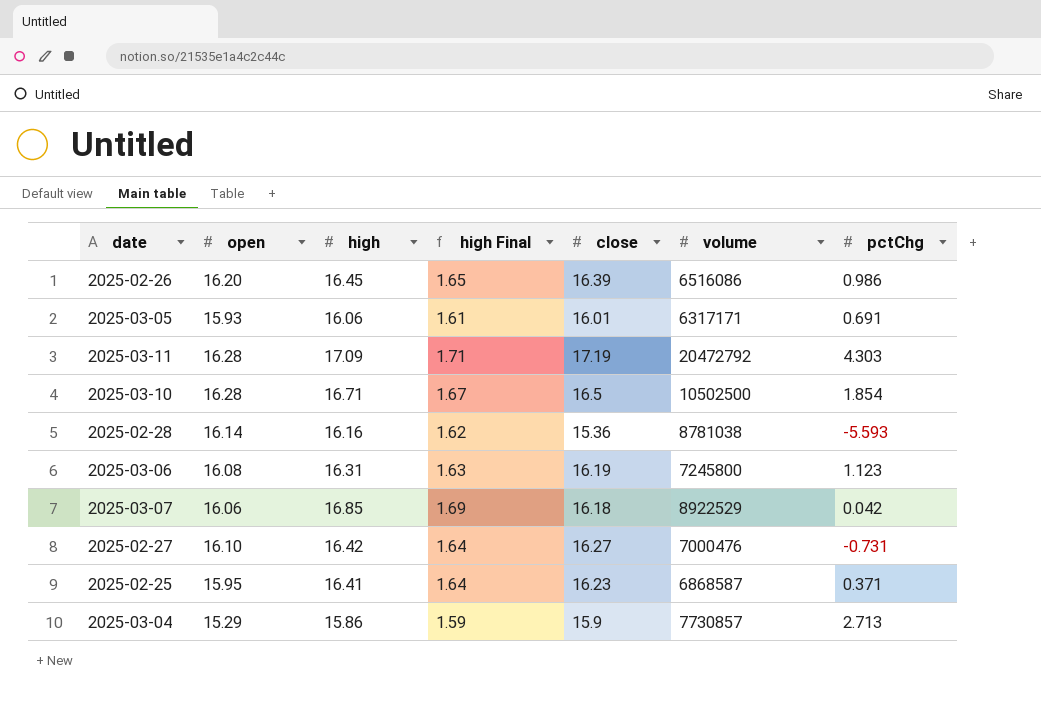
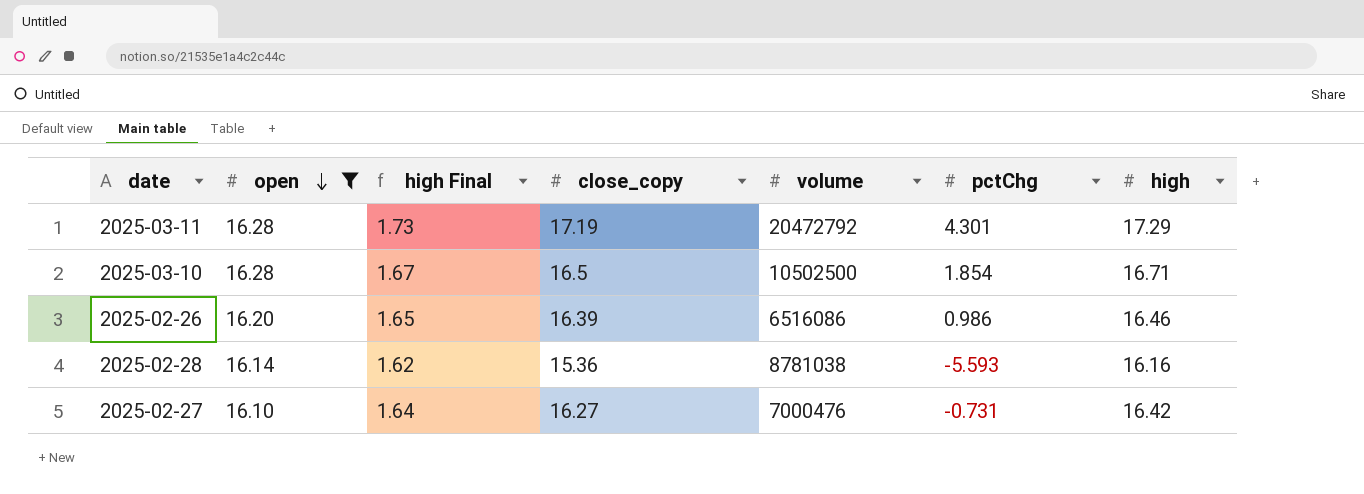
filter: none -> open >= 16.10
row order: none -> open descending
column name: close -> close_copy
column high | position: 3 -> 7
2025-03-11 | high Final: 1.71 -> 1.73
2025-03-11 | pctChg: 4.303 -> 4.301
2025-03-11 | high: 17.09 -> 17.29
2025-02-26 | high: 16.45 -> 16.46

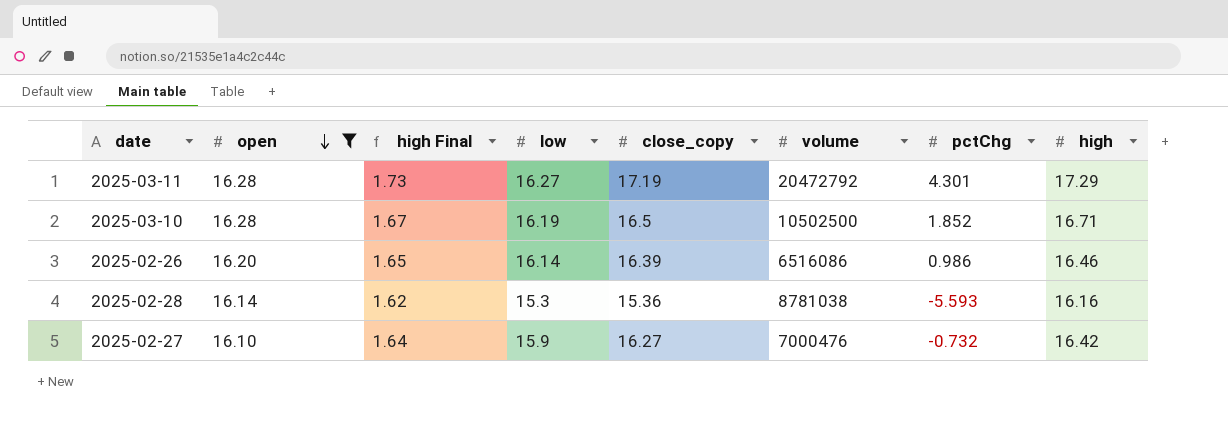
column low | position: none -> 4
2025-03-10 | pctChg: 1.854 -> 1.852
2025-02-27 | pctChg: -0.731 -> -0.732

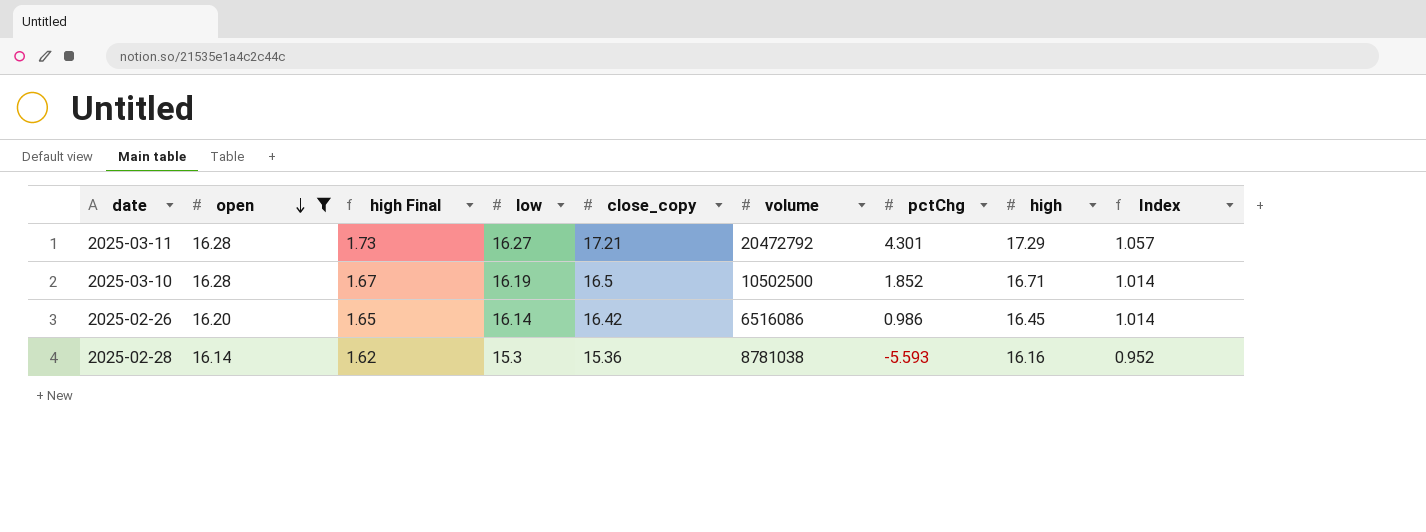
column Index | formula: none -> [close_copy] / [open]
row 2025-02-27: 16.10 | 1.64 | 15.9 | 16.27 | 7000476 | -0.732 | 16.42 -> none
2025-03-11 | close_copy: 17.19 -> 17.21
2025-02-26 | close_copy: 16.39 -> 16.42
2025-02-26 | high: 16.46 -> 16.45

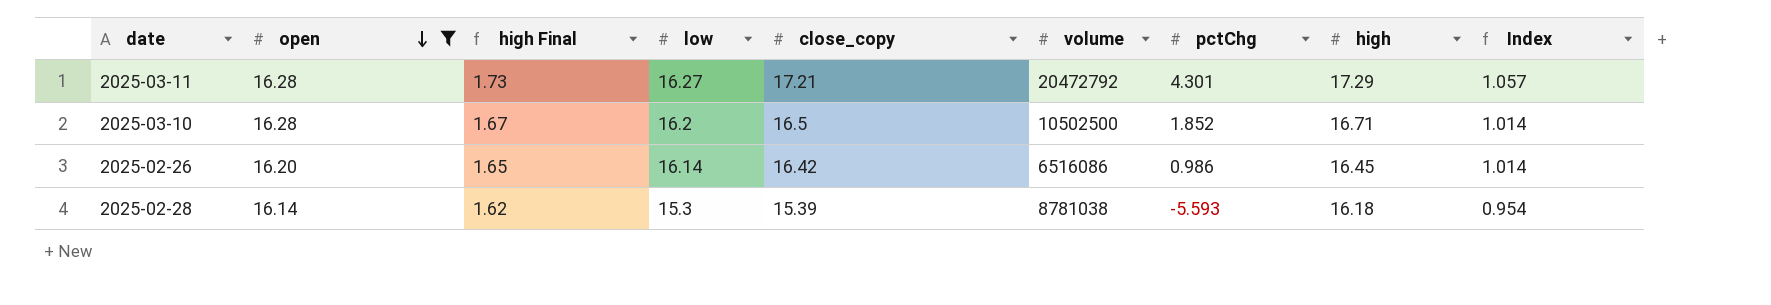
2025-03-10 | low: 16.19 -> 16.2
2025-02-28 | close_copy: 15.36 -> 15.39
2025-02-28 | high: 16.16 -> 16.18
2025-02-28 | Index: 0.952 -> 0.954

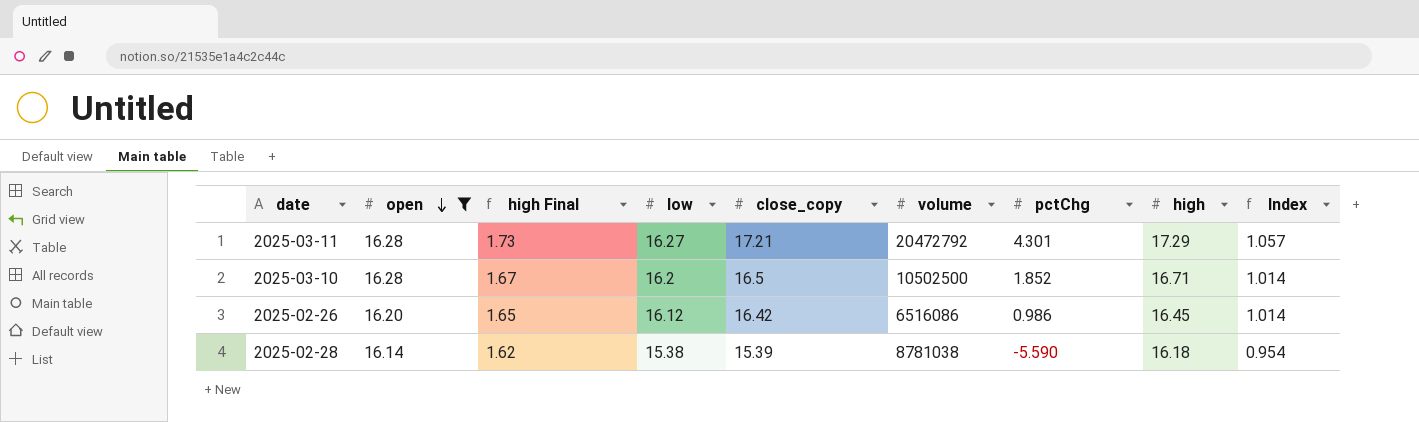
2025-02-26 | low: 16.14 -> 16.12
2025-02-28 | low: 15.3 -> 15.38
2025-02-28 | pctChg: -5.593 -> -5.590

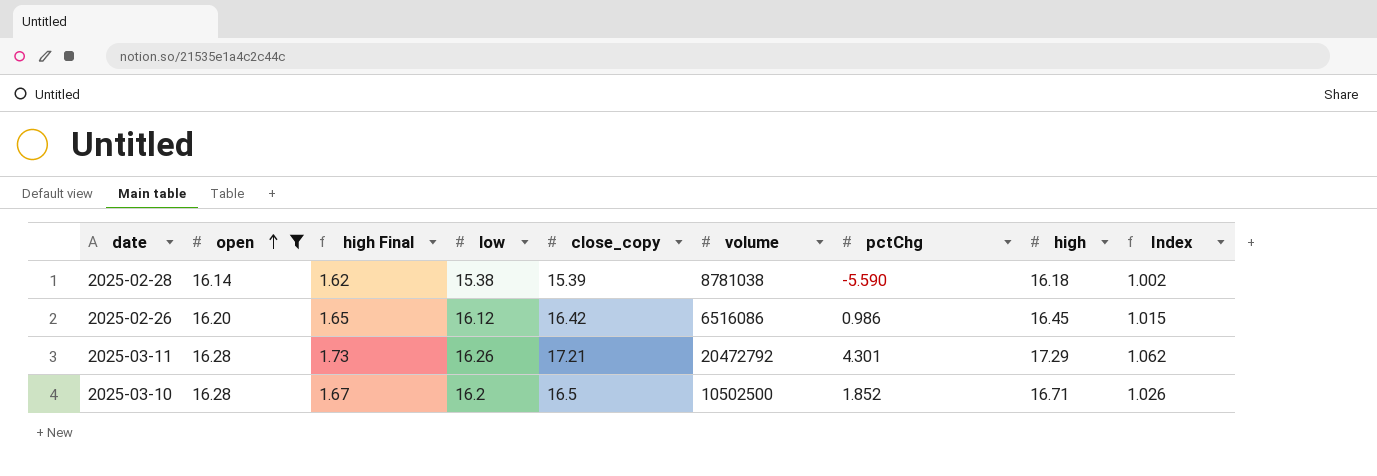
row order: open descending -> open ascending
column Index | formula: [close_copy] / [open] -> [high] / [open]
2025-03-11 | low: 16.27 -> 16.26

